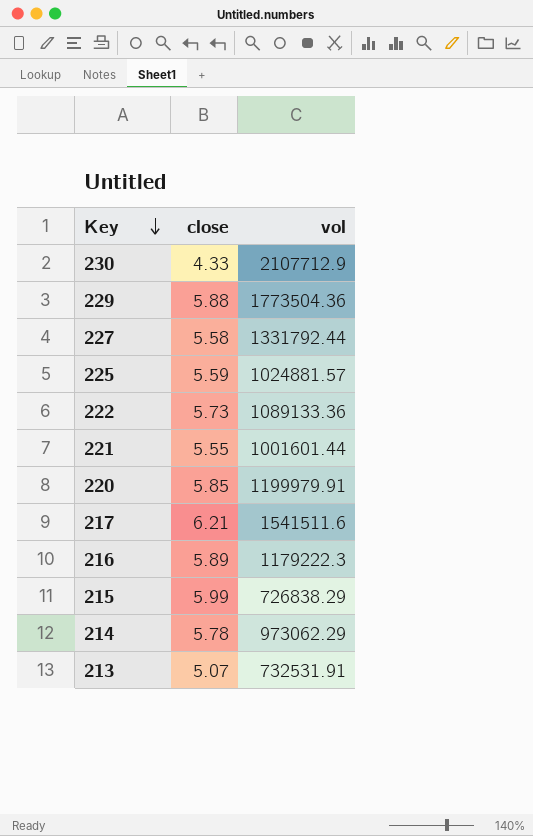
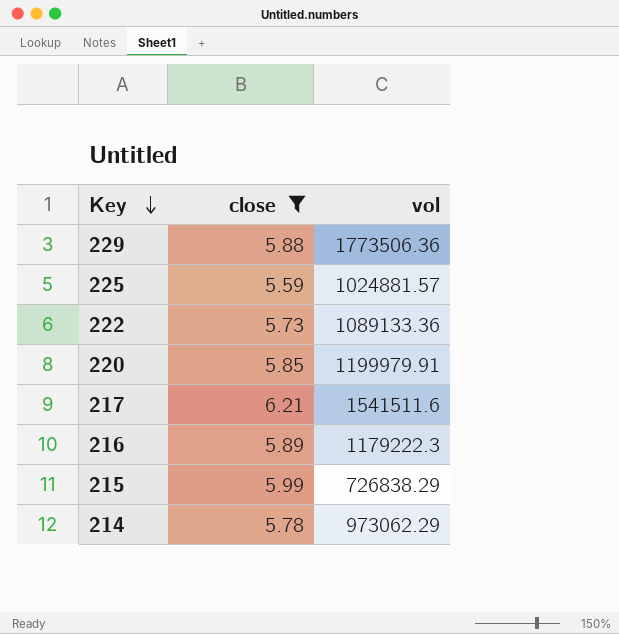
filter: none -> close >= 5.59
229 | vol: 1773504.36 -> 1773506.36

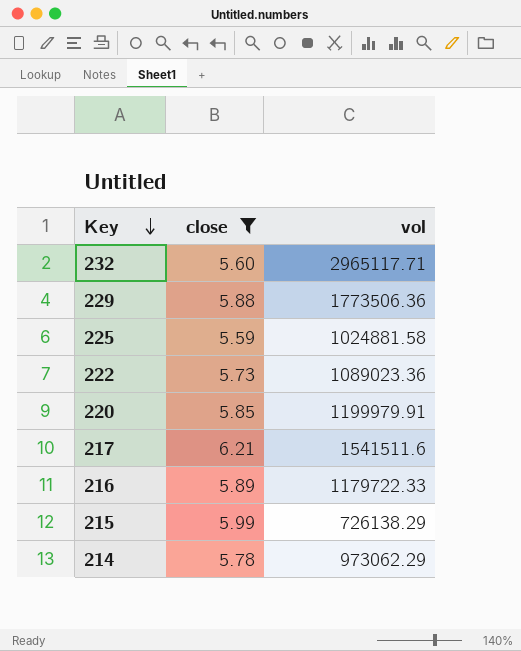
row 232: none -> 5.60 | 2965117.71
225 | vol: 1024881.57 -> 1024881.58
222 | vol: 1089133.36 -> 1089023.36
216 | vol: 1179222.3 -> 1179722.33
215 | vol: 726838.29 -> 726138.29

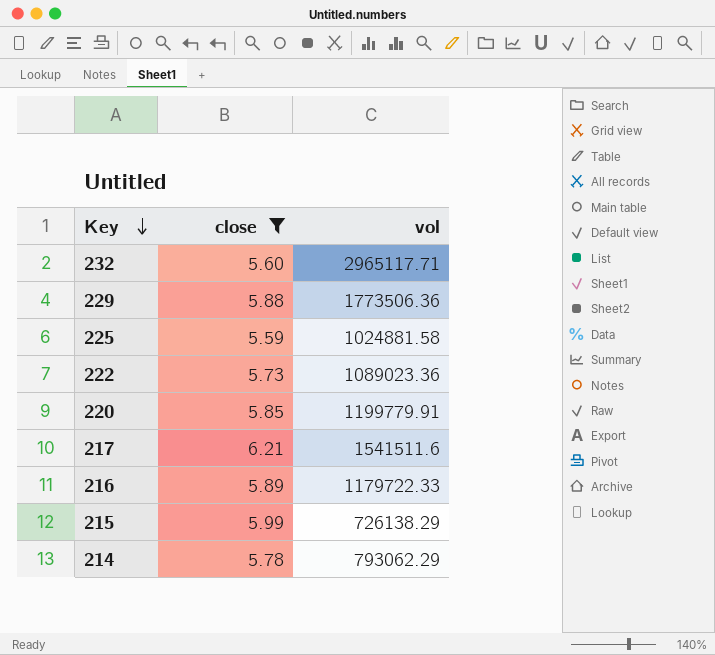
220 | vol: 1199979.91 -> 1199779.91
214 | vol: 973062.29 -> 793062.29

